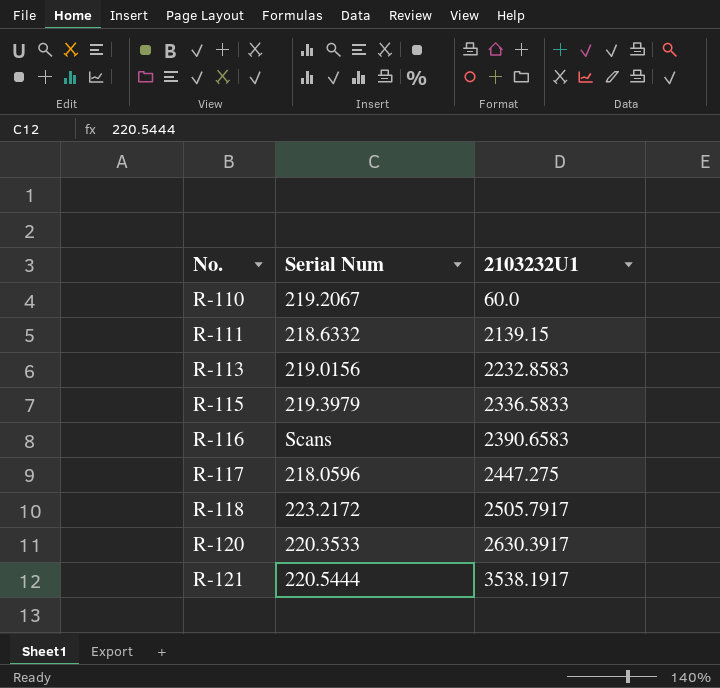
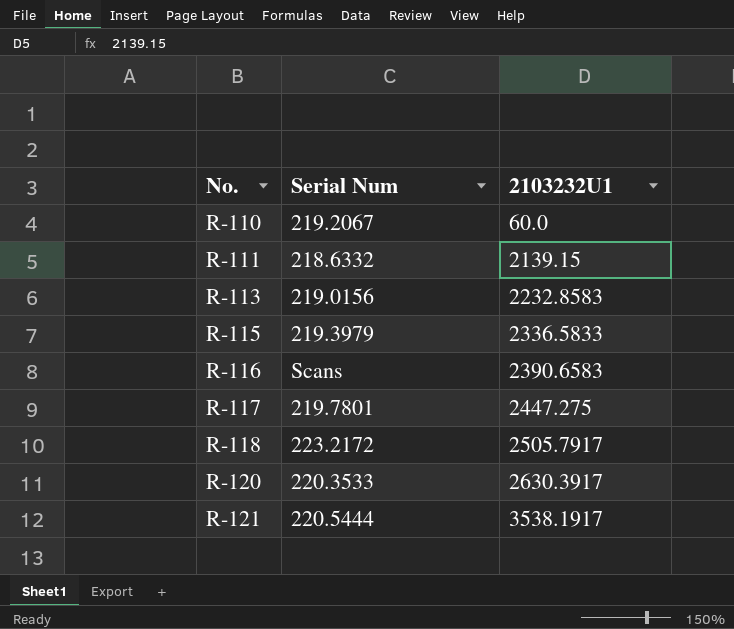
R-117 | Serial Num: 218.0596 -> 219.7801

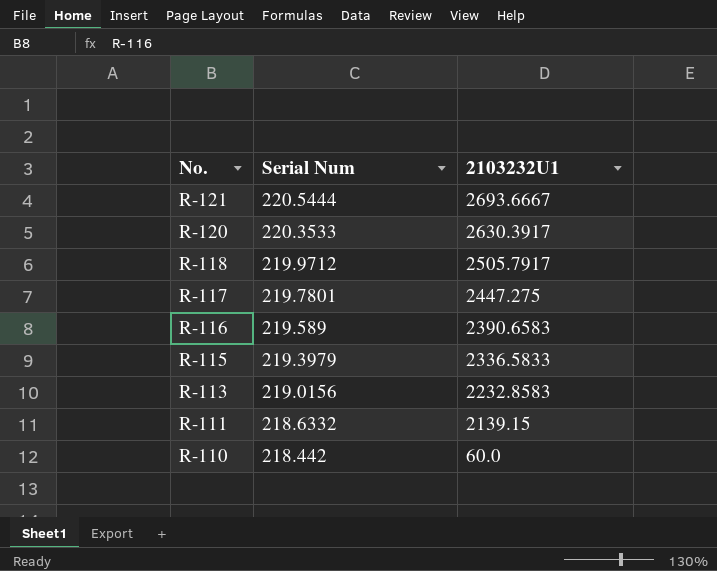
row order: No. ascending -> No. descending
R-121 | 2103232U1: 3538.1917 -> 2693.6667
R-118 | Serial Num: 223.2172 -> 219.9712
R-116 | Serial Num: Scans -> 219.589
R-110 | Serial Num: 219.2067 -> 218.442

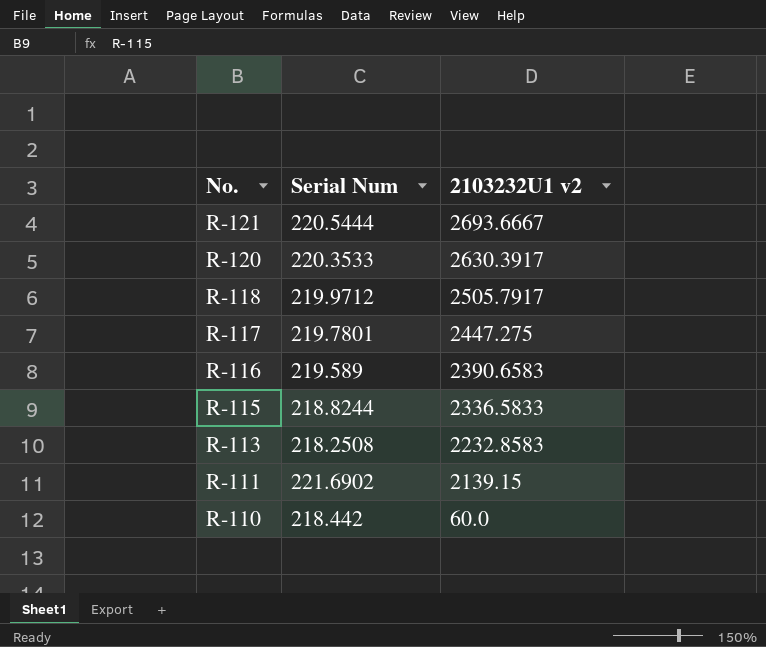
column name: 2103232U1 -> 2103232U1 v2
R-115 | Serial Num: 219.3979 -> 218.8244
R-113 | Serial Num: 219.0156 -> 218.2508
R-111 | Serial Num: 218.6332 -> 221.6902

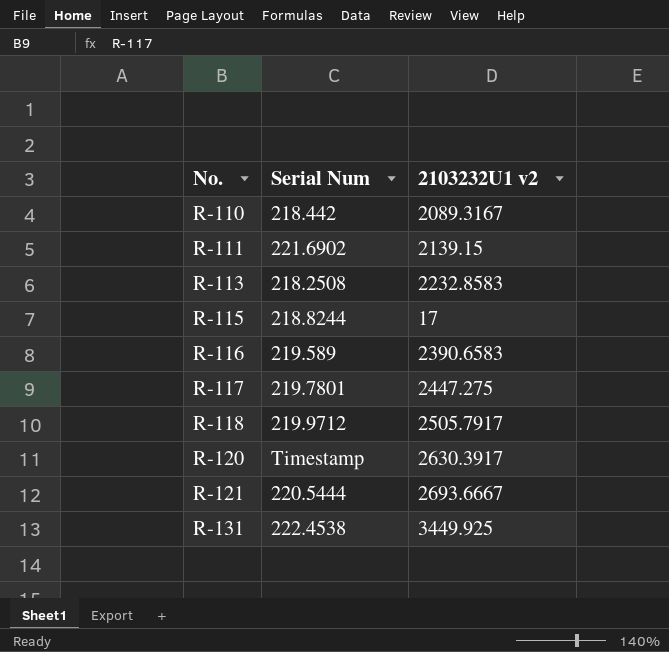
row order: No. descending -> No. ascending
R-110 | 2103232U1 v2: 60.0 -> 2089.3167
R-115 | 2103232U1 v2: 2336.5833 -> 17
R-120 | Serial Num: 220.3533 -> Timestamp
row R-131: none -> 222.4538 | 3449.925

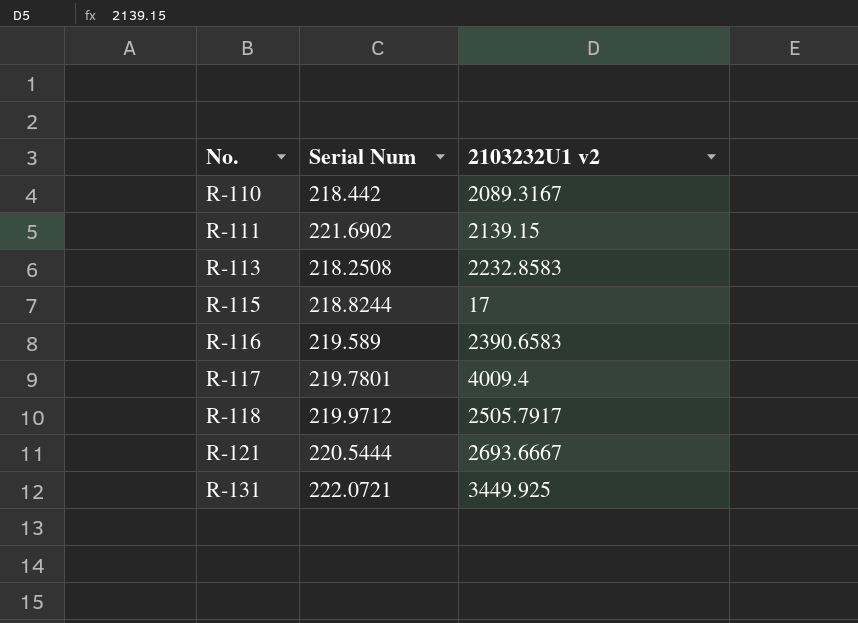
row R-120: Timestamp | 2630.3917 -> none
R-117 | 2103232U1 v2: 2447.275 -> 4009.4
R-131 | Serial Num: 222.4538 -> 222.0721

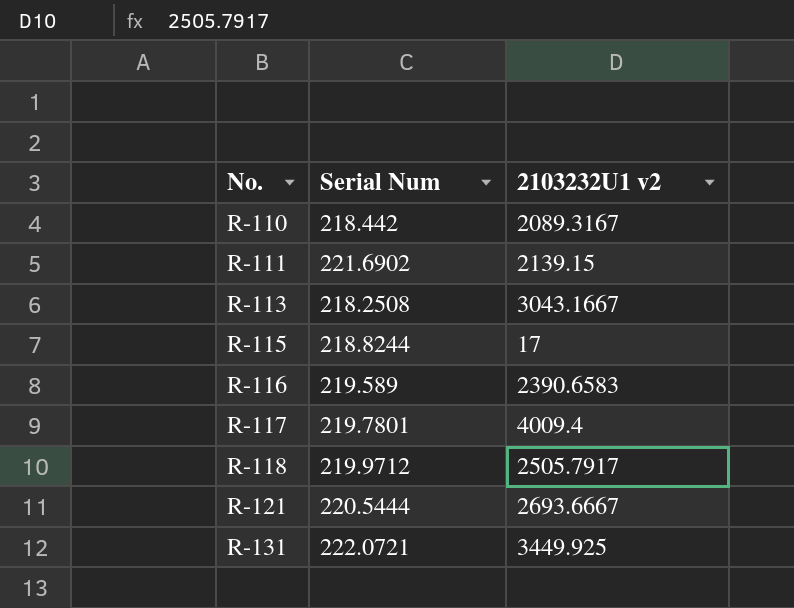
R-113 | 2103232U1 v2: 2232.8583 -> 3043.1667

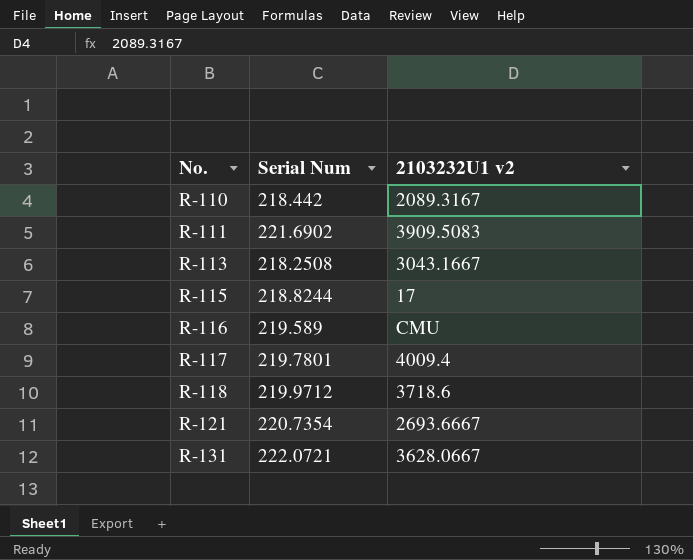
R-111 | 2103232U1 v2: 2139.15 -> 3909.5083
R-116 | 2103232U1 v2: 2390.6583 -> CMU
R-118 | 2103232U1 v2: 2505.7917 -> 3718.6
R-121 | Serial Num: 220.5444 -> 220.7354
R-131 | 2103232U1 v2: 3449.925 -> 3628.0667

